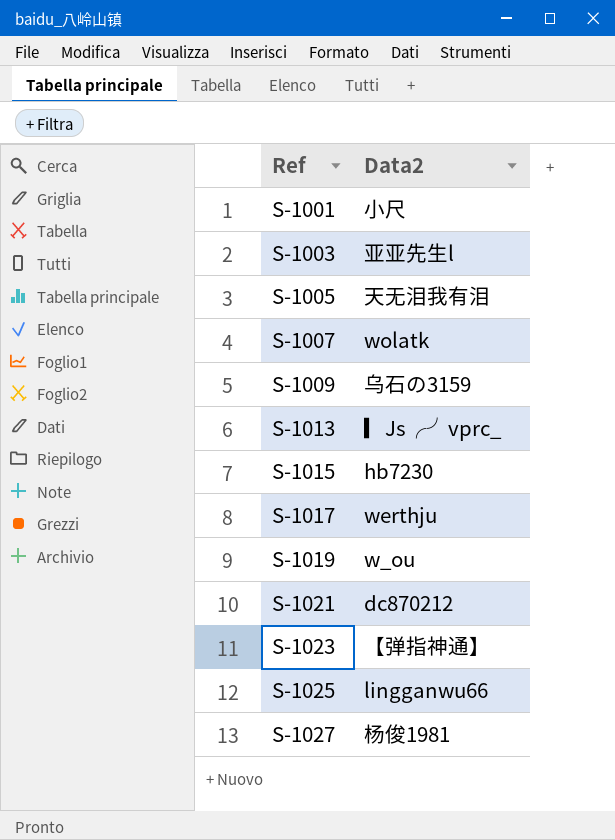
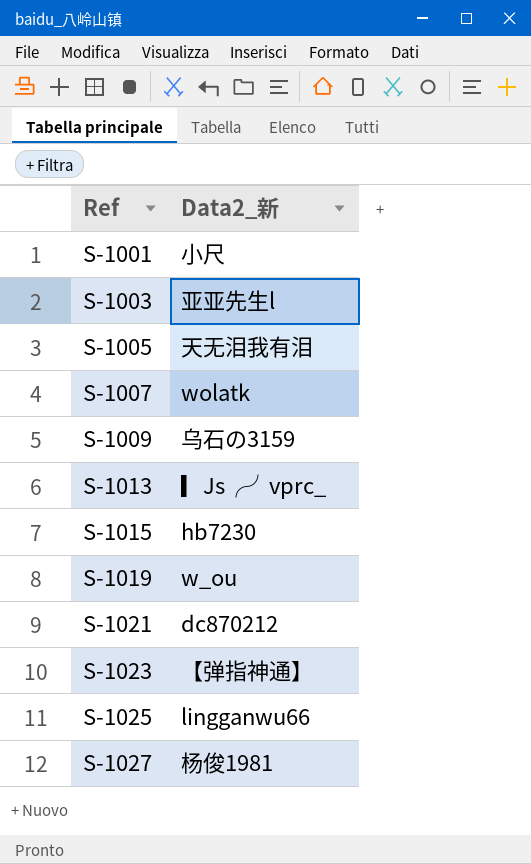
column name: Data2 -> Data2_新
row S-1017: werthju -> none

